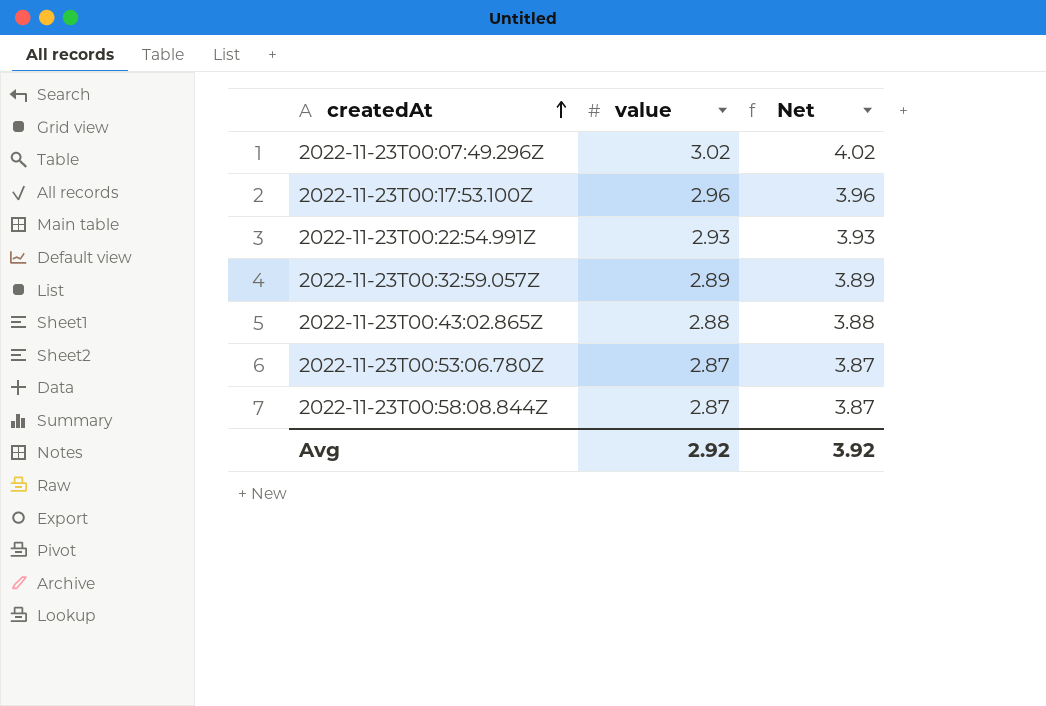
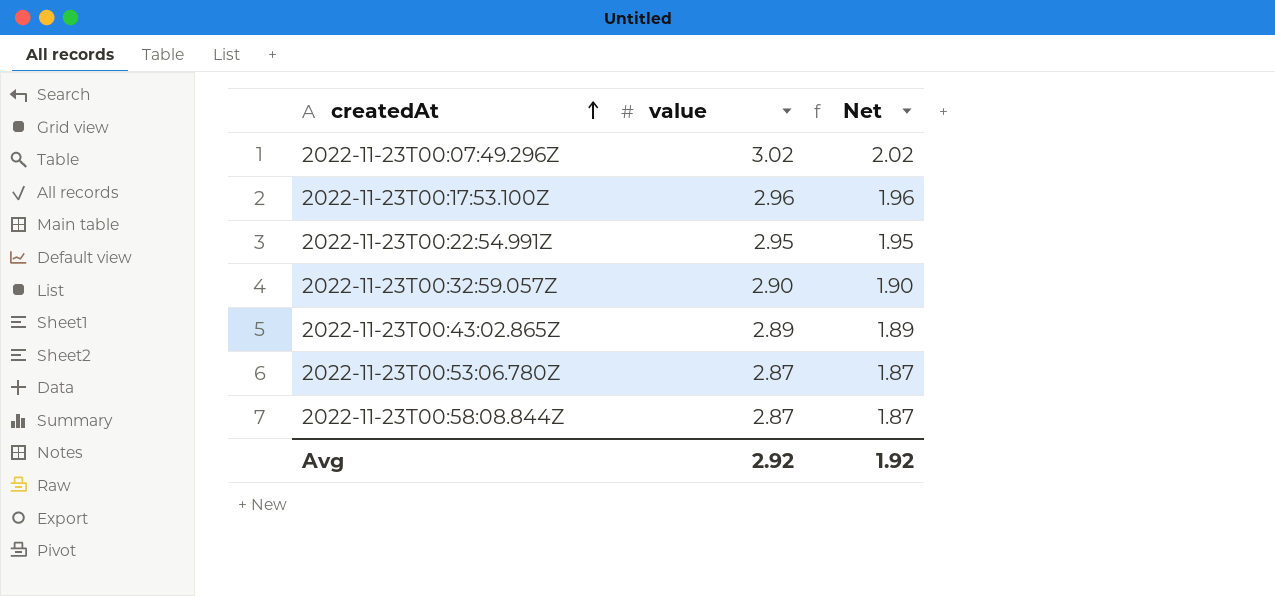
column Net | formula: [value] + 1 -> [value] - 1
2022-11-23T00:22:54.991Z | value: 2.93 -> 2.95
2022-11-23T00:32:59.057Z | value: 2.89 -> 2.90
2022-11-23T00:43:02.865Z | value: 2.88 -> 2.89
Avg | Net: 3.92 -> 1.92

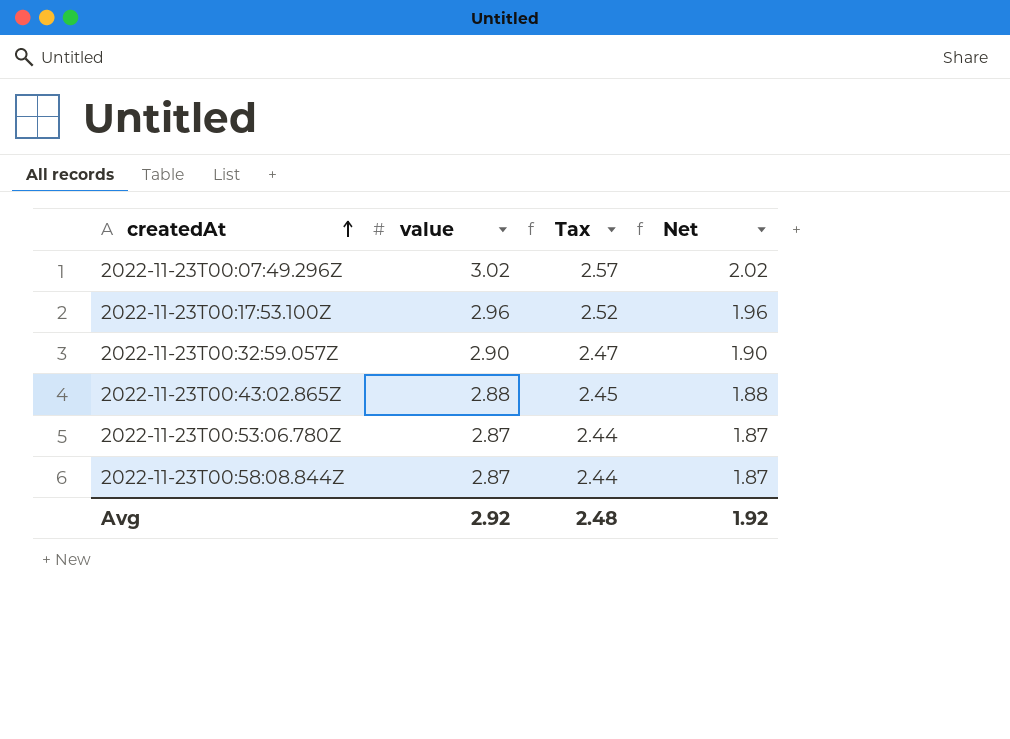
column Tax | formula: none -> [value] * 0.85
row 2022-11-23T00:22:54.991Z: 2.95 | 1.95 -> none
2022-11-23T00:43:02.865Z | value: 2.89 -> 2.88
2022-11-23T00:43:02.865Z | Net: 1.89 -> 1.88

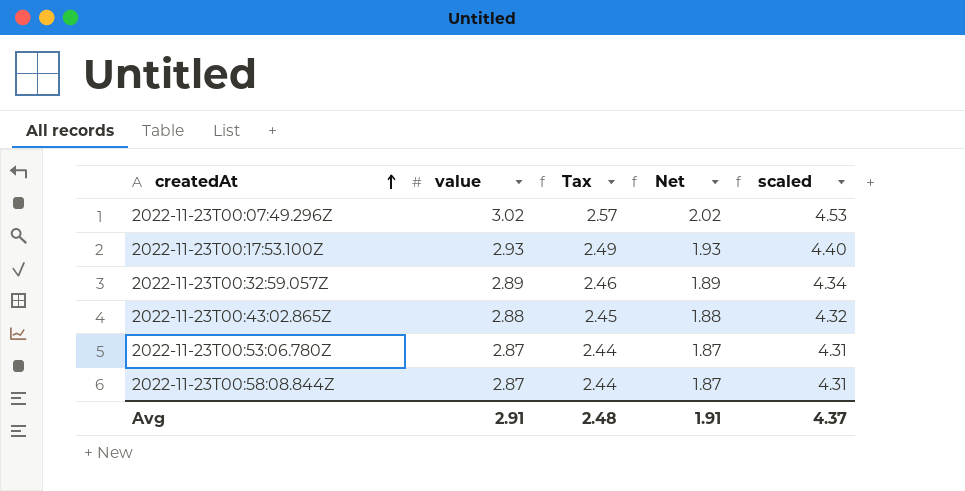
column scaled | formula: none -> [value] * 1.5
2022-11-23T00:17:53.100Z | value: 2.96 -> 2.93
2022-11-23T00:17:53.100Z | Tax: 2.52 -> 2.49
2022-11-23T00:17:53.100Z | Net: 1.96 -> 1.93
2022-11-23T00:32:59.057Z | value: 2.90 -> 2.89
2022-11-23T00:32:59.057Z | Tax: 2.47 -> 2.46
2022-11-23T00:32:59.057Z | Net: 1.90 -> 1.89
Avg | value: 2.92 -> 2.91
Avg | Net: 1.92 -> 1.91

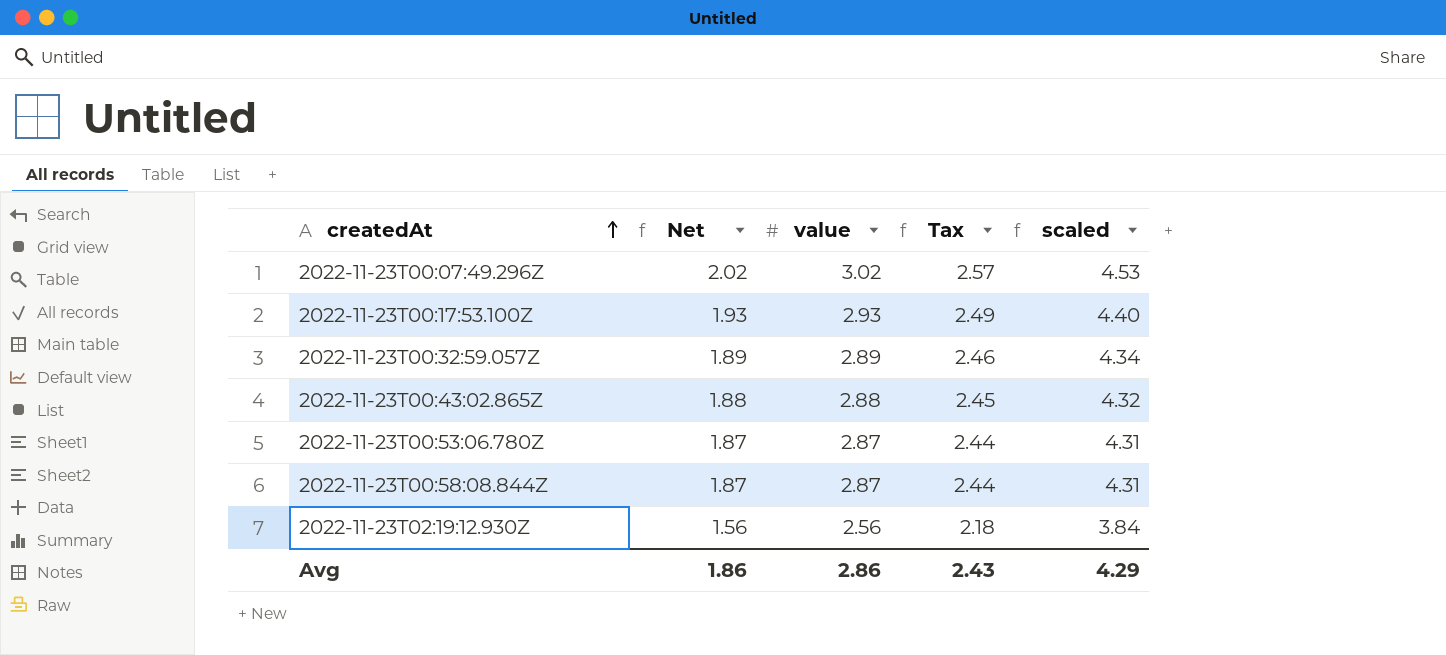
column Net | position: 4 -> 2
row 2022-11-23T02:19:12.930Z: none -> 1.56 | 2.56 | 2.18 | 3.84
Avg | Net: 1.91 -> 1.86
Avg | value: 2.91 -> 2.86
Avg | Tax: 2.48 -> 2.43
Avg | scaled: 4.37 -> 4.29

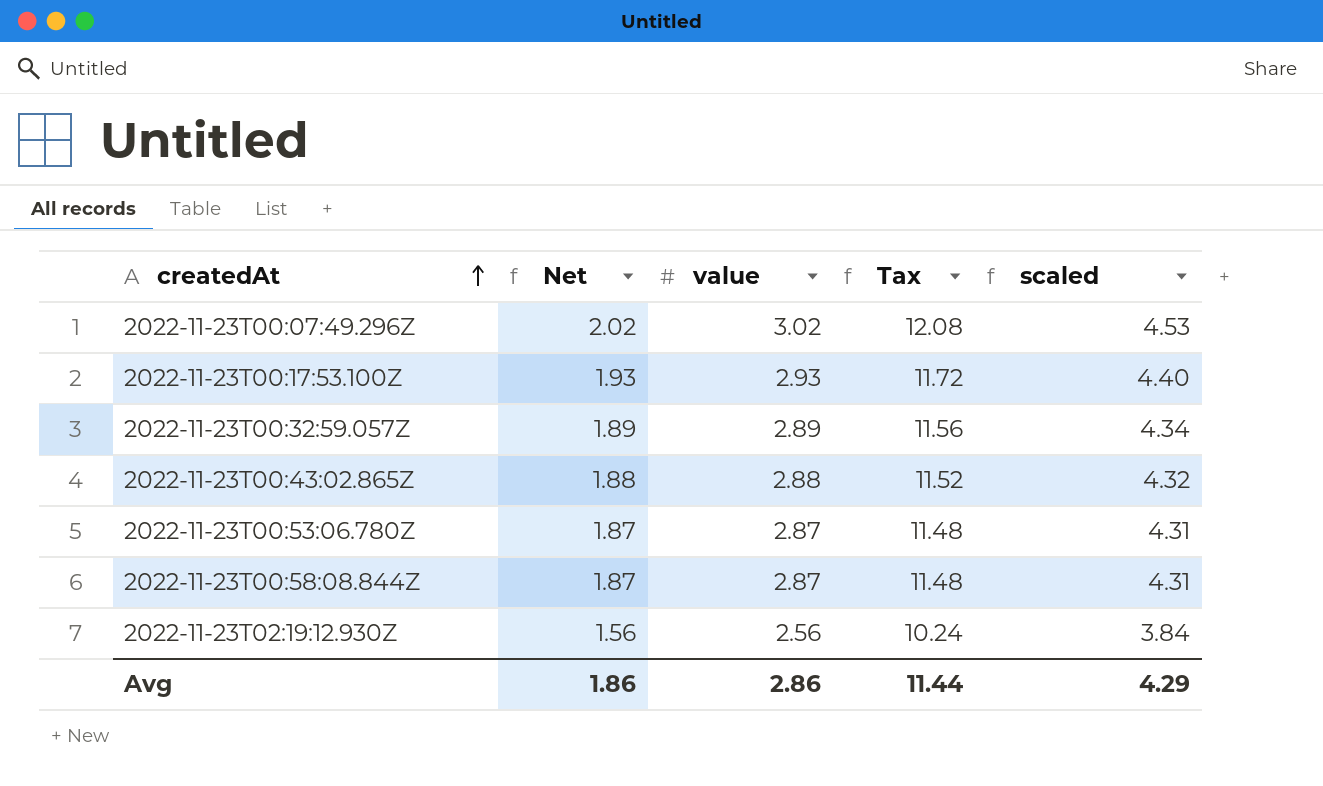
column Tax | formula: [value] * 0.85 -> [value] * 4
Avg | Tax: 2.43 -> 11.44

